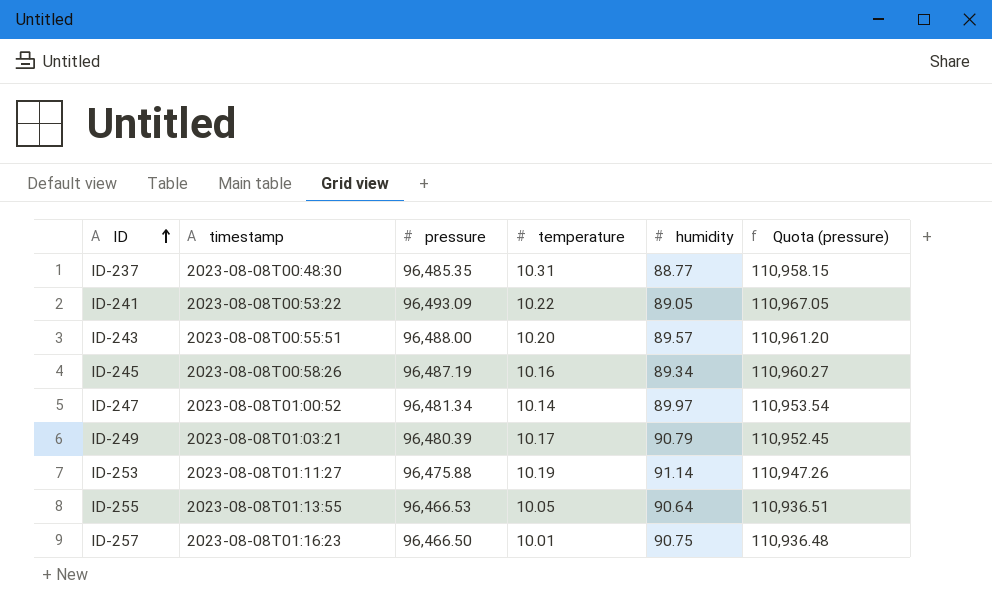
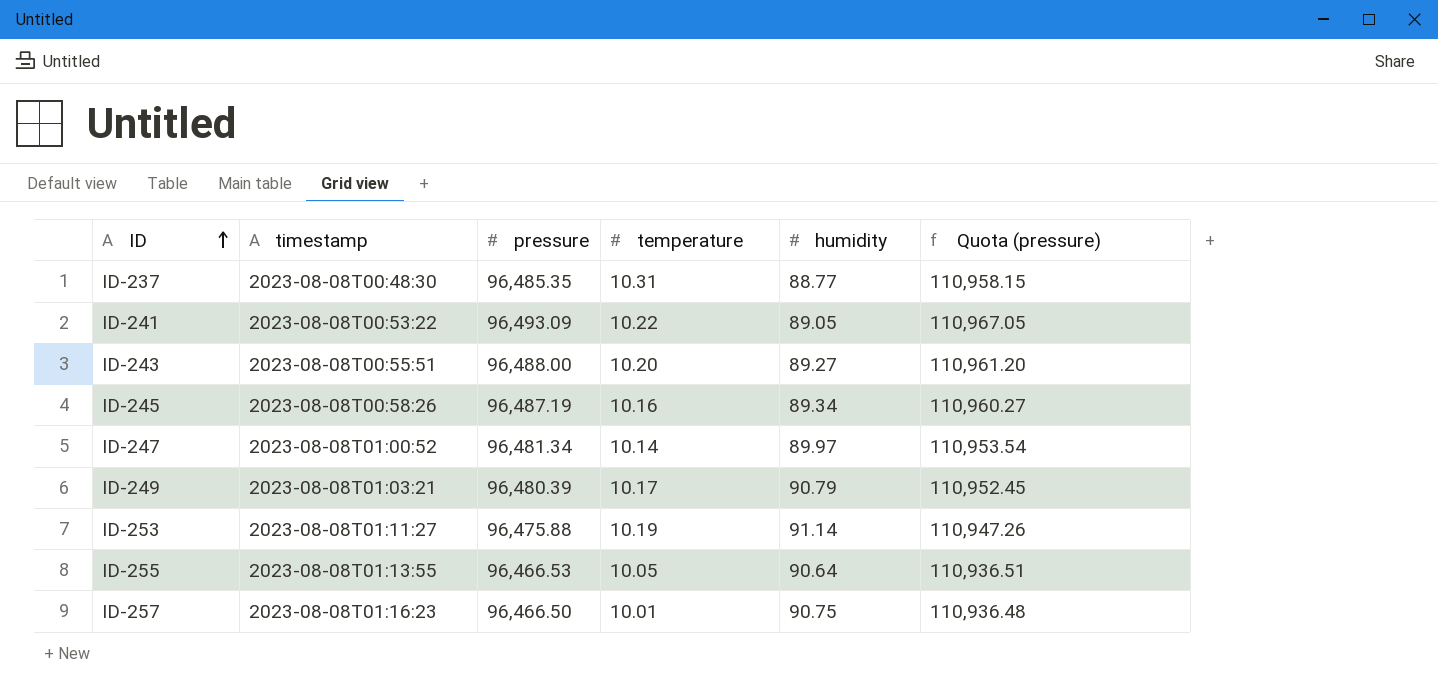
ID-243 | humidity: 89.57 -> 89.27

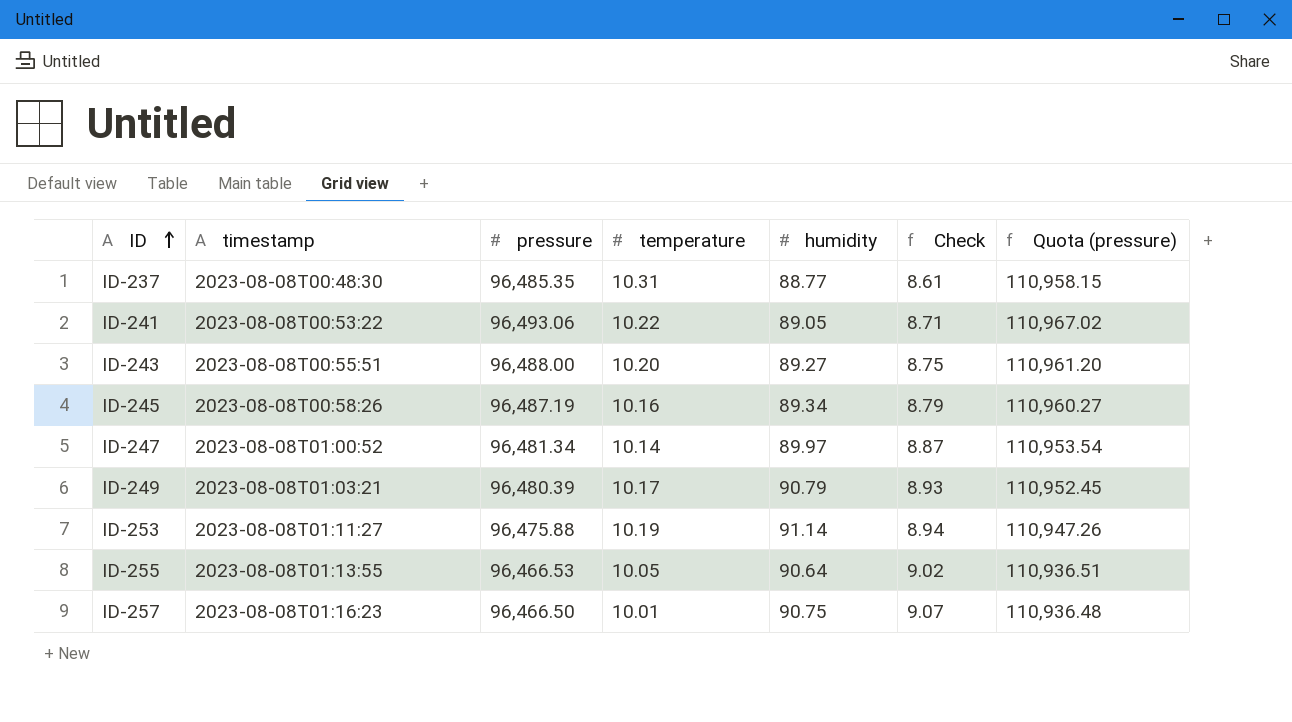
column Check | formula: none -> [humidity] / [temperature]
ID-241 | pressure: 96,493.09 -> 96,493.06
ID-241 | Quota (pressure): 110,967.05 -> 110,967.02

